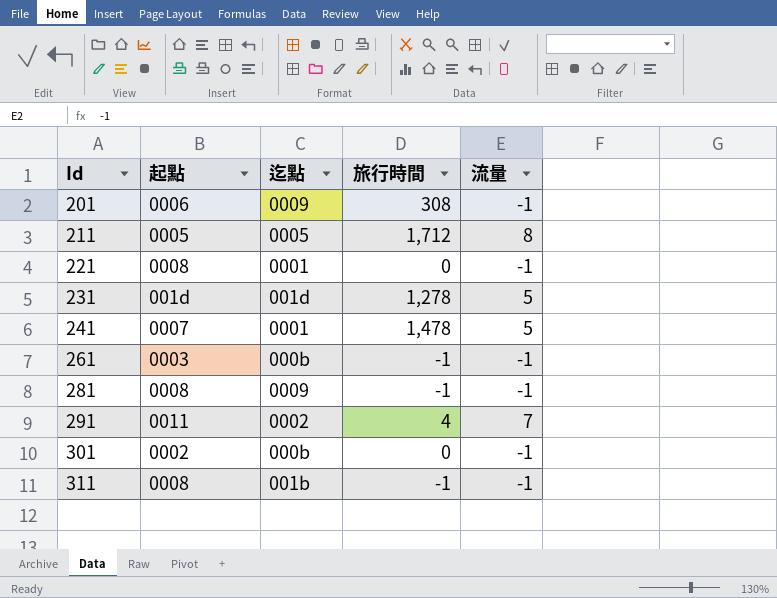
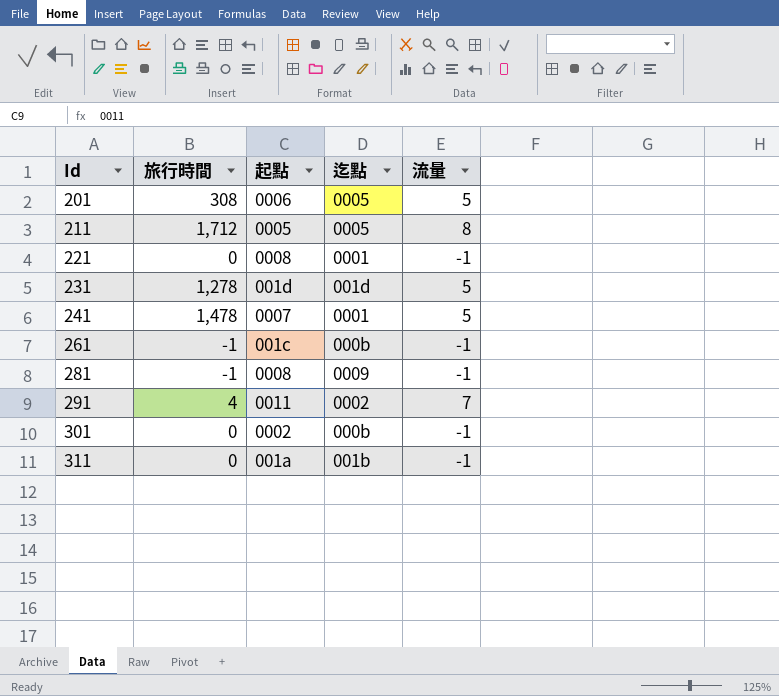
column 旅行時間 | position: 4 -> 2
201 | 迄點: 0009 -> 0005
201 | 流量: -1 -> 5
261 | 起點: 0003 -> 001c
311 | 旅行時間: -1 -> 0
311 | 起點: 0008 -> 001a

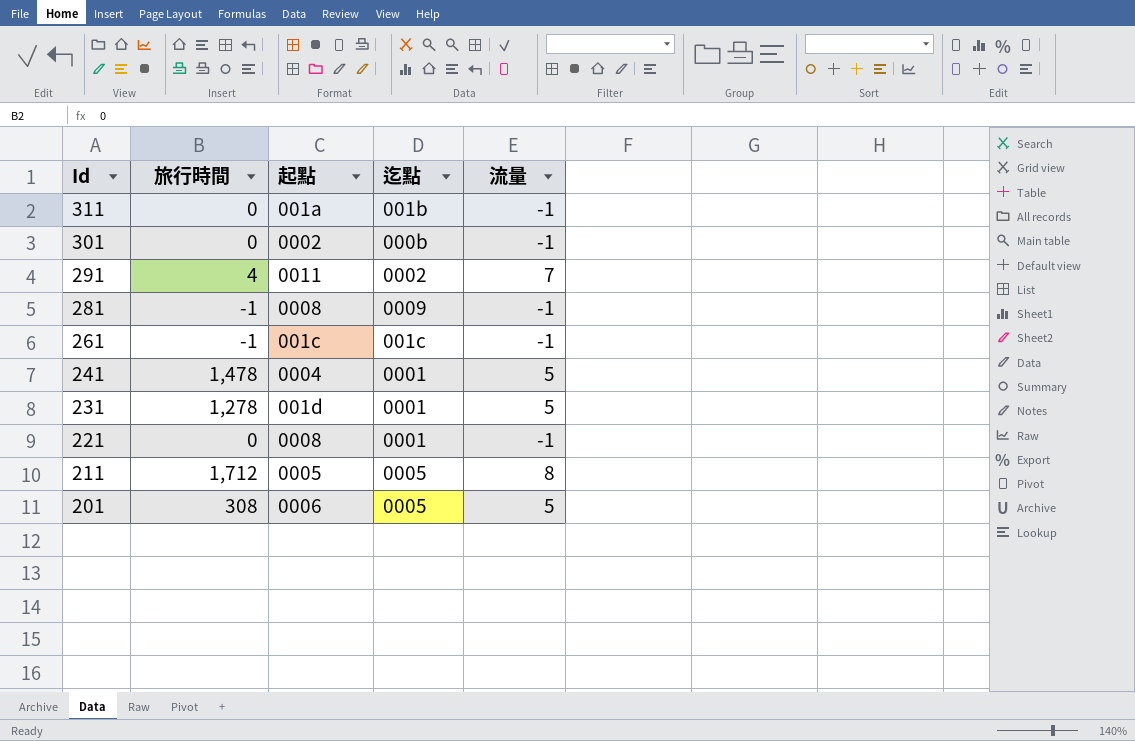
row order: Id ascending -> Id descending
261 | 迄點: 000b -> 001c
241 | 起點: 0007 -> 0004
231 | 迄點: 001d -> 0001

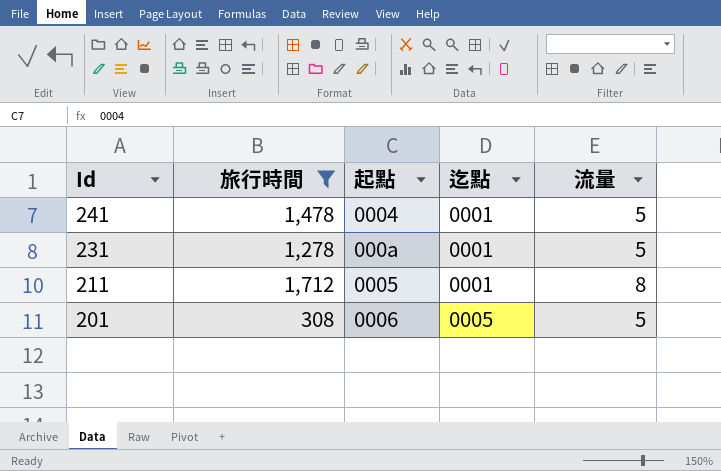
filter: none -> 旅行時間 >= 308
231 | 起點: 001d -> 000a
211 | 迄點: 0005 -> 0001

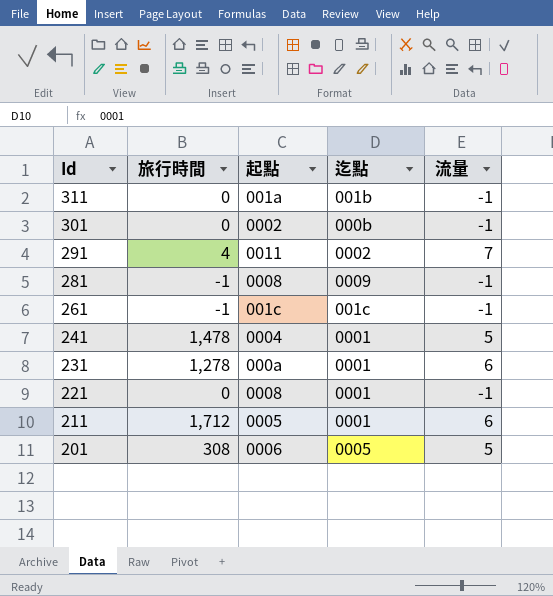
filter: 旅行時間 >= 308 -> none
231 | 流量: 5 -> 6
211 | 流量: 8 -> 6

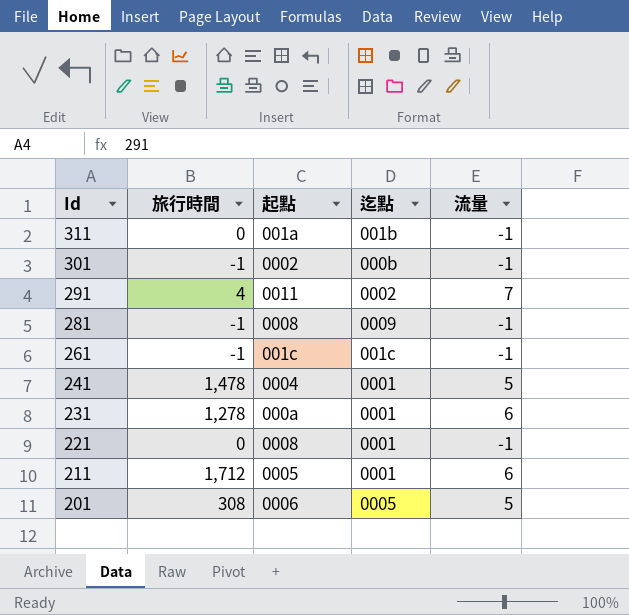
301 | 旅行時間: 0 -> -1

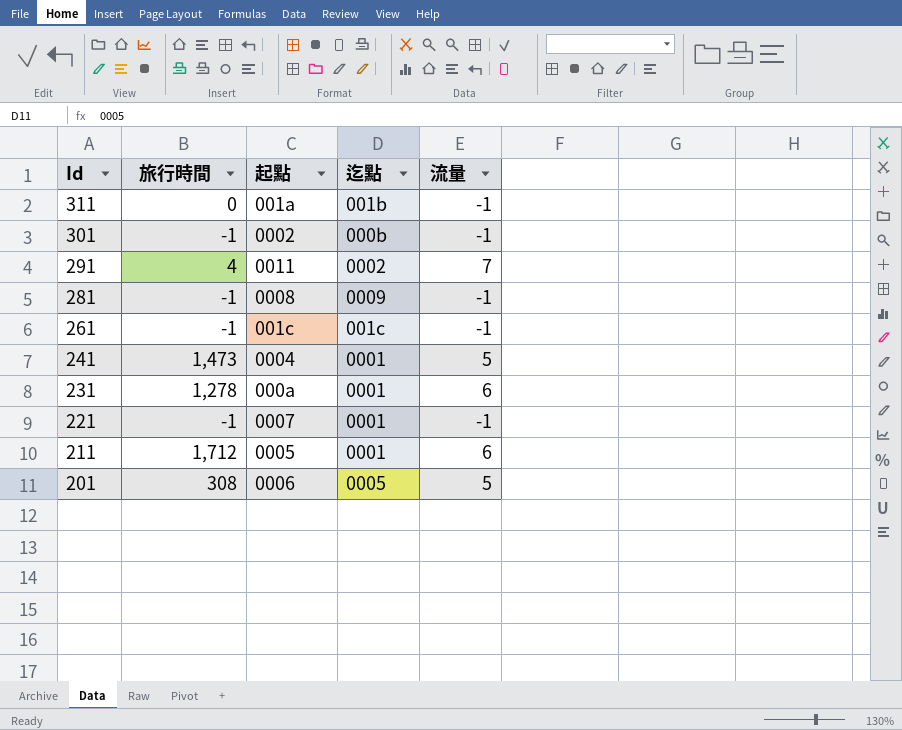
241 | 旅行時間: 1,478 -> 1,473
221 | 旅行時間: 0 -> -1
221 | 起點: 0008 -> 0007

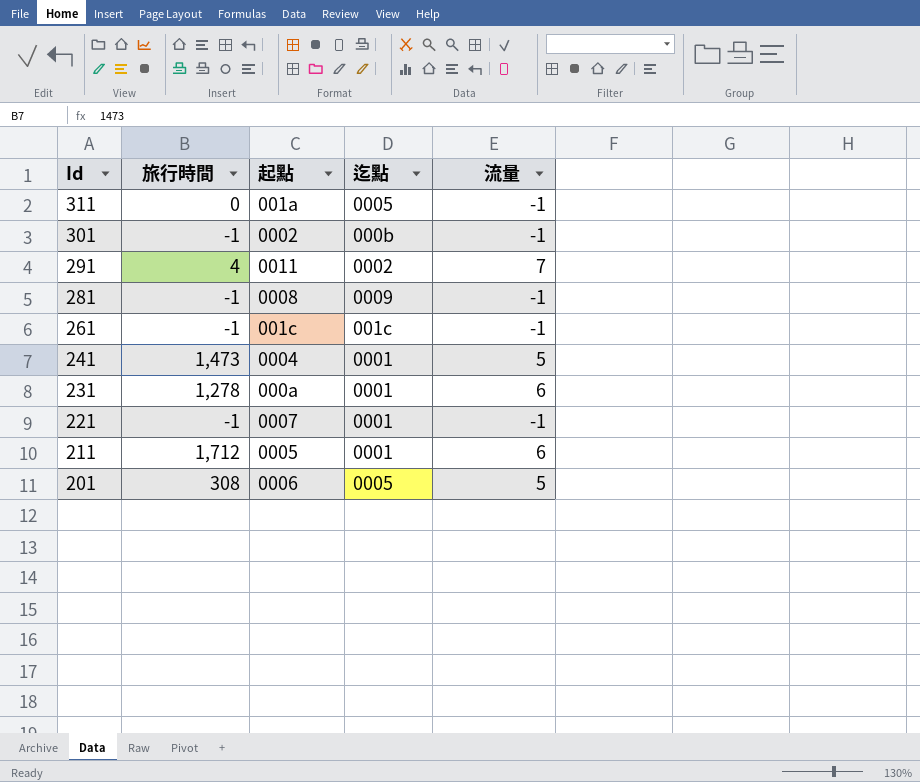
311 | 迄點: 001b -> 0005

